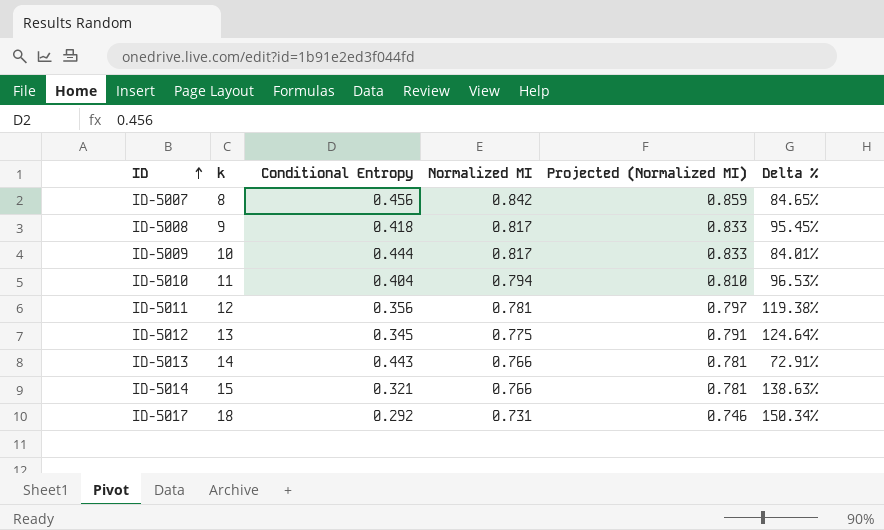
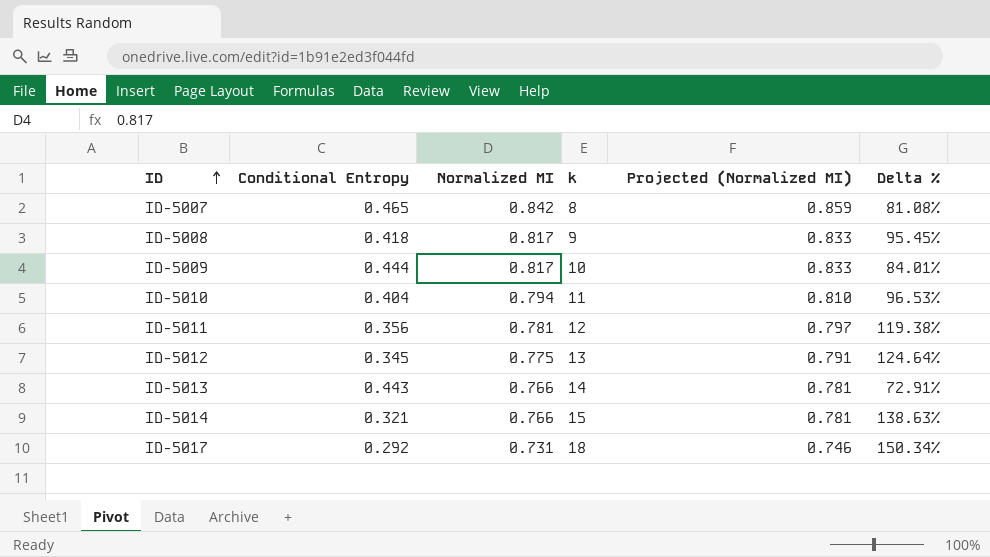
column k | position: 2 -> 4
ID-5007 | Conditional Entropy: 0.456 -> 0.465
ID-5007 | Delta %: 84.65% -> 81.08%

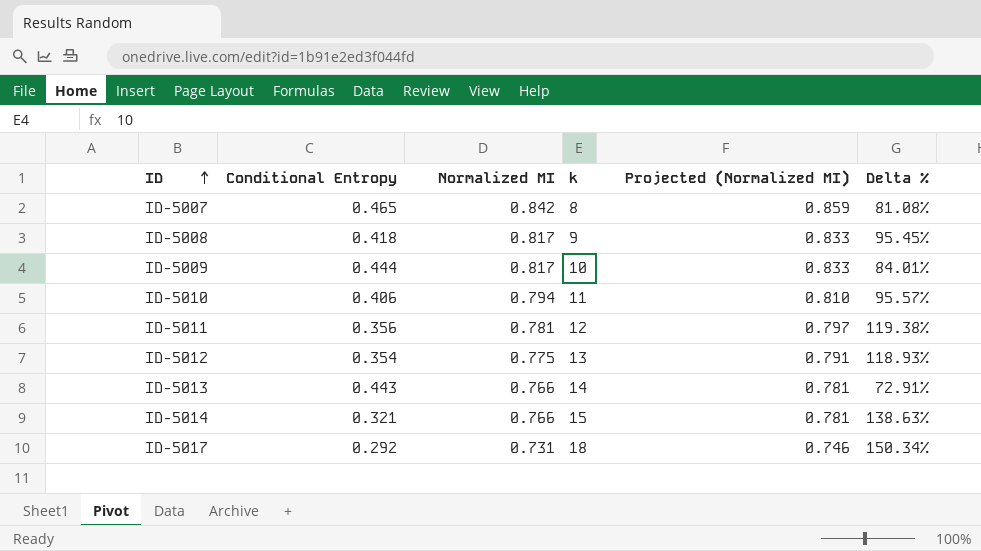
ID-5010 | Conditional Entropy: 0.404 -> 0.406
ID-5010 | Delta %: 96.53% -> 95.57%
ID-5012 | Conditional Entropy: 0.345 -> 0.354
ID-5012 | Delta %: 124.64% -> 118.93%

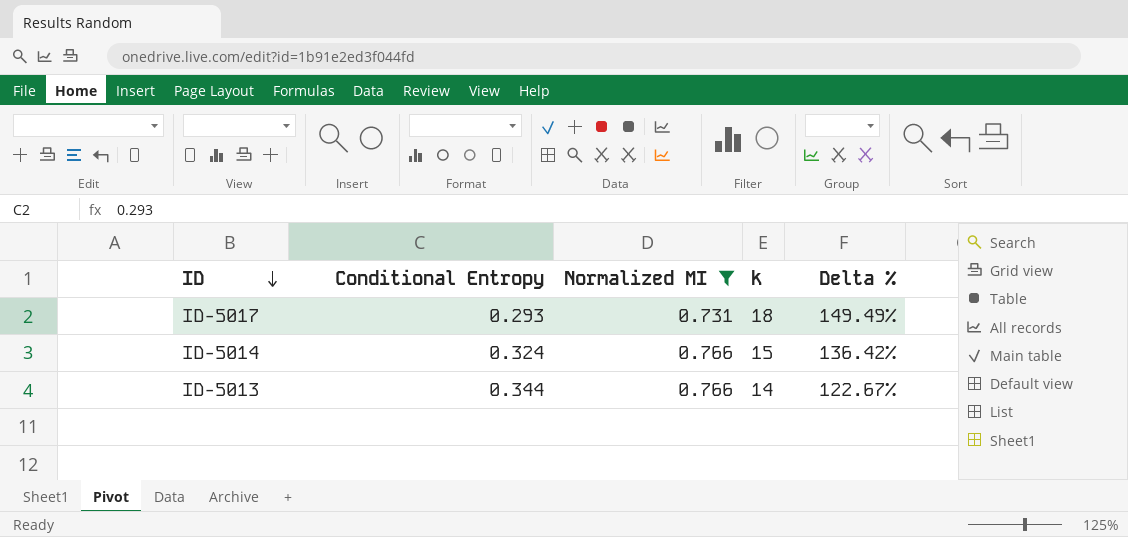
filter: none -> Normalized MI <= 0.766
row order: ID ascending -> ID descending
column Projected (Normalized MI) | formula: [Normalized MI] * 1.02 -> none
ID-5017 | Conditional Entropy: 0.292 -> 0.293
ID-5017 | Delta %: 150.34% -> 149.49%
ID-5014 | Conditional Entropy: 0.321 -> 0.324
ID-5014 | Delta %: 138.63% -> 136.42%
ID-5013 | Conditional Entropy: 0.443 -> 0.344
ID-5013 | Delta %: 72.91% -> 122.67%

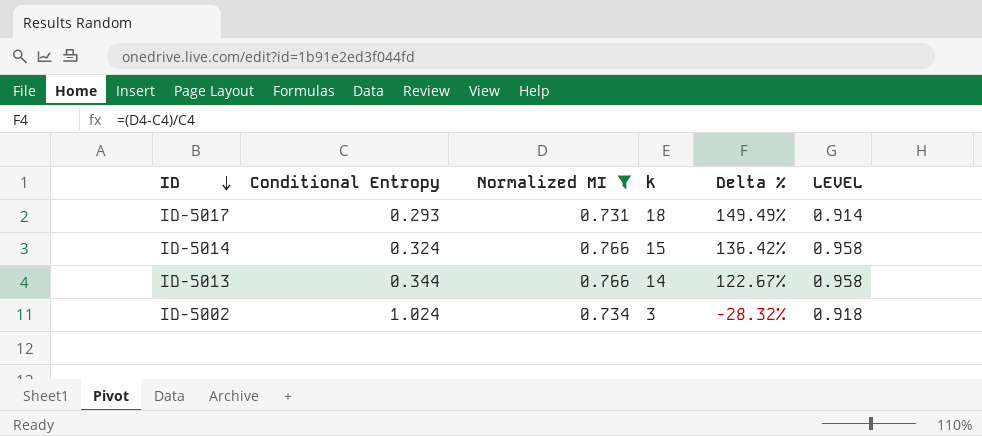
column LEVEL | formula: none -> [Normalized MI] * 1.25
row ID-5002: none -> 1.024 | 0.734 | 3 | -28.32% | 0.918

